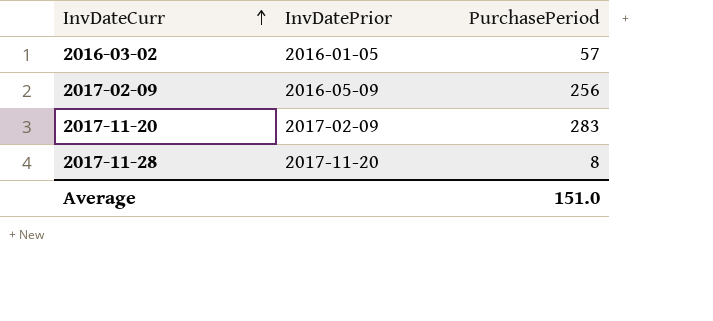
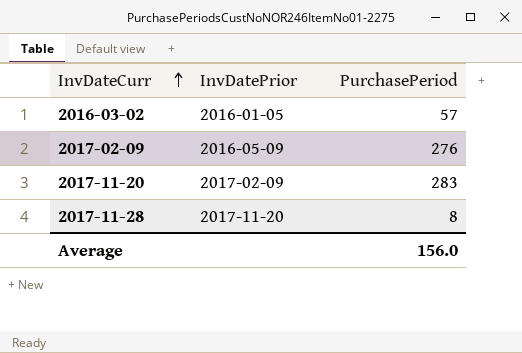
2017-02-09 | PurchasePeriod: 256 -> 276
Average | PurchasePeriod: 151.0 -> 156.0

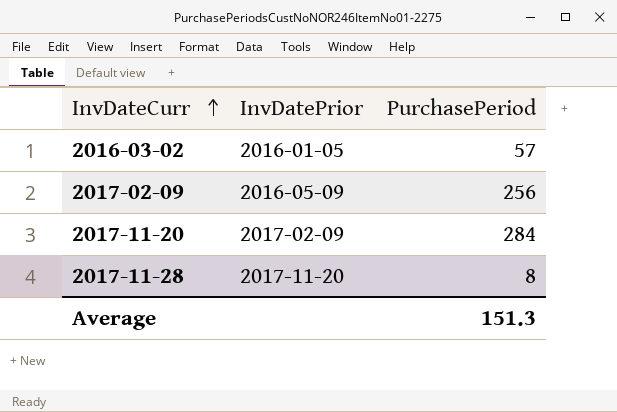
2017-02-09 | PurchasePeriod: 276 -> 256
2017-11-20 | PurchasePeriod: 283 -> 284
Average | PurchasePeriod: 156.0 -> 151.3

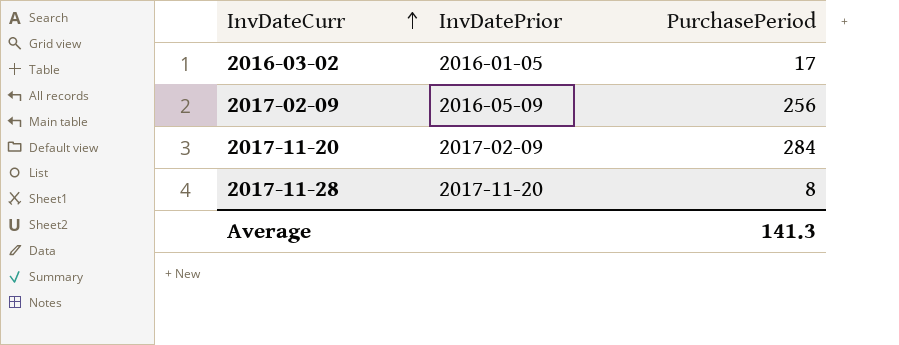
2016-03-02 | PurchasePeriod: 57 -> 17
Average | PurchasePeriod: 151.3 -> 141.3

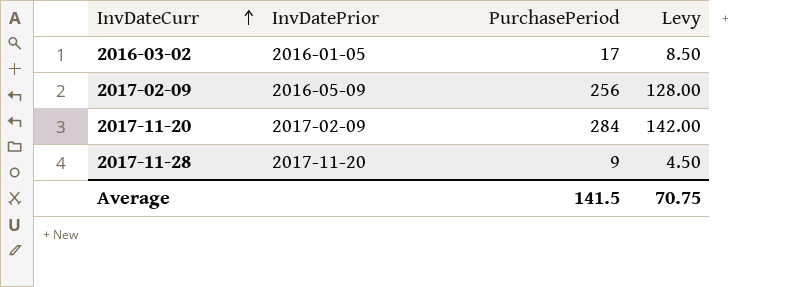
column Levy | formula: none -> [PurchasePeriod] * 0.5
2017-11-28 | PurchasePeriod: 8 -> 9
Average | PurchasePeriod: 141.3 -> 141.5

